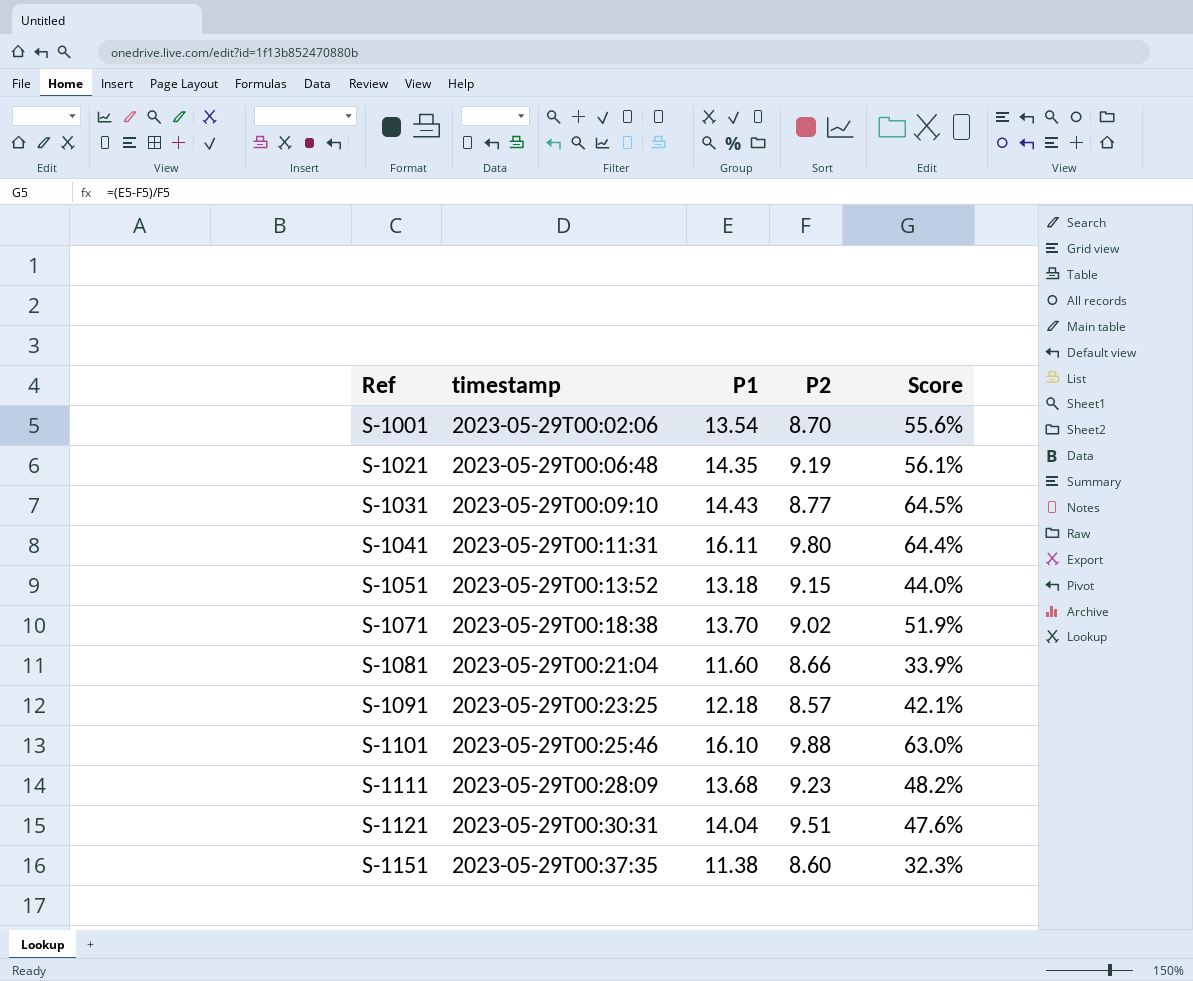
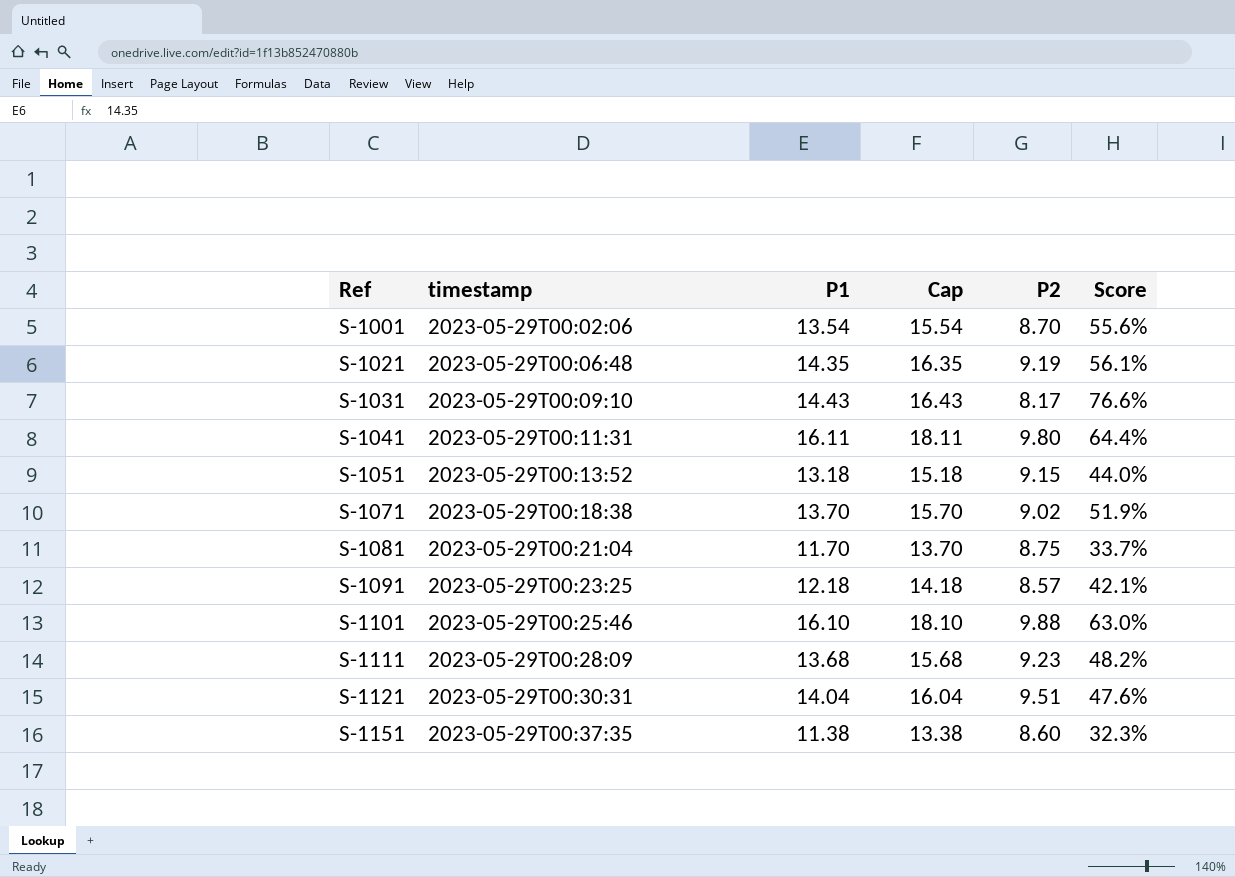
column Cap | formula: none -> [P1] + 2
S-1031 | P2: 8.77 -> 8.17
S-1031 | Score: 64.5% -> 76.6%
S-1081 | P1: 11.60 -> 11.70
S-1081 | P2: 8.66 -> 8.75
S-1081 | Score: 33.9% -> 33.7%

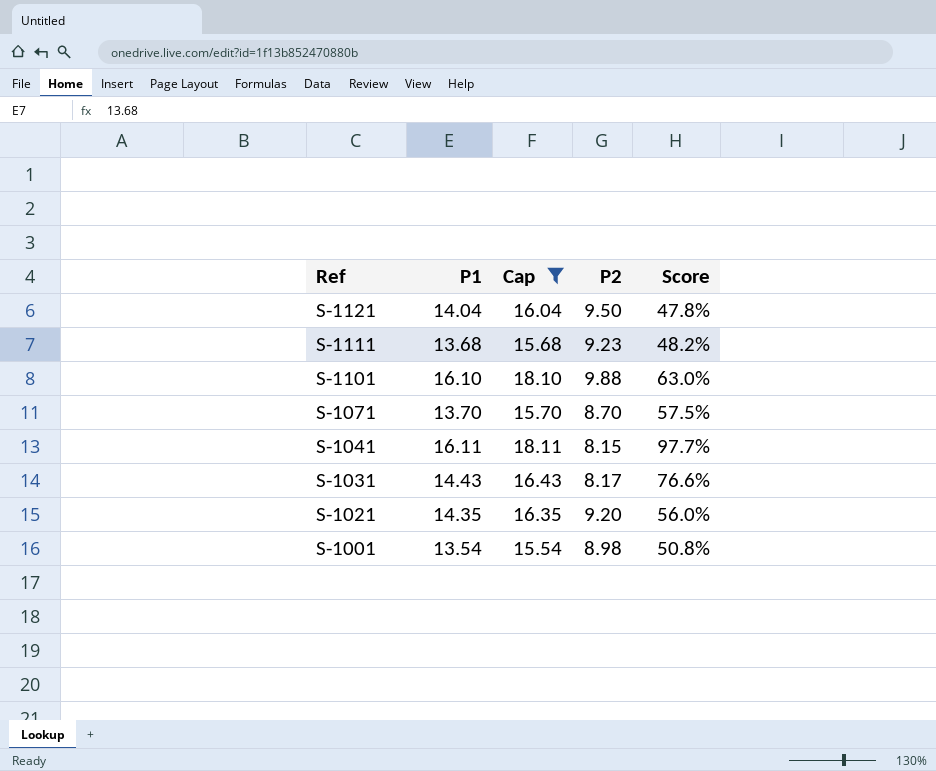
filter: none -> Cap >= 15.54
row order: Ref ascending -> Ref descending
column timestamp | position: 2 -> none
S-1121 | P2: 9.51 -> 9.50
S-1121 | Score: 47.6% -> 47.8%
S-1071 | P2: 9.02 -> 8.70
S-1071 | Score: 51.9% -> 57.5%
S-1041 | P2: 9.80 -> 8.15
S-1041 | Score: 64.4% -> 97.7%
S-1021 | P2: 9.19 -> 9.20
S-1021 | Score: 56.1% -> 56.0%
S-1001 | P2: 8.70 -> 8.98
S-1001 | Score: 55.6% -> 50.8%

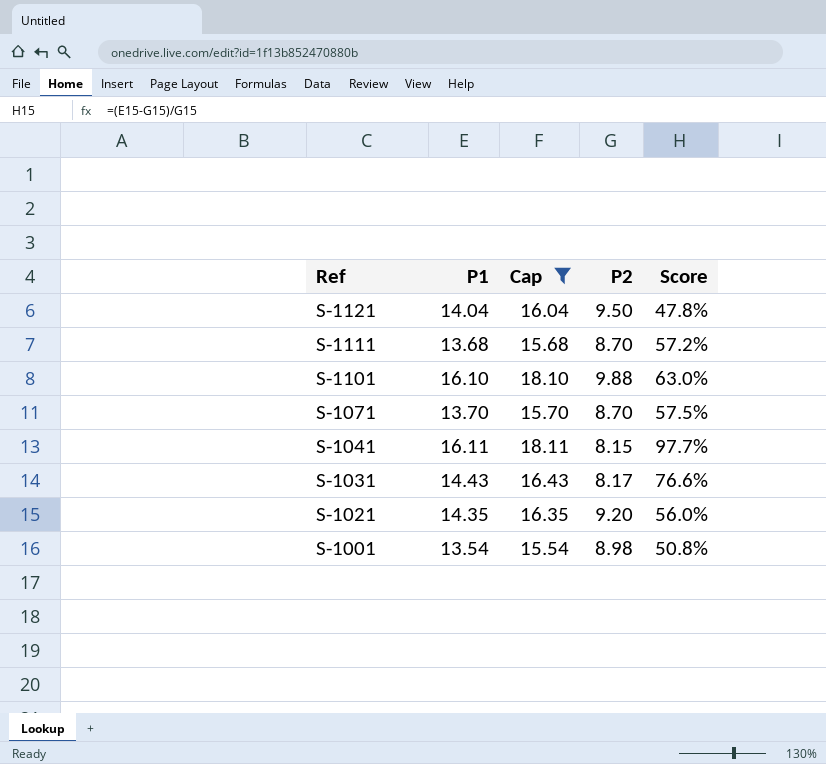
S-1111 | P2: 9.23 -> 8.70
S-1111 | Score: 48.2% -> 57.2%

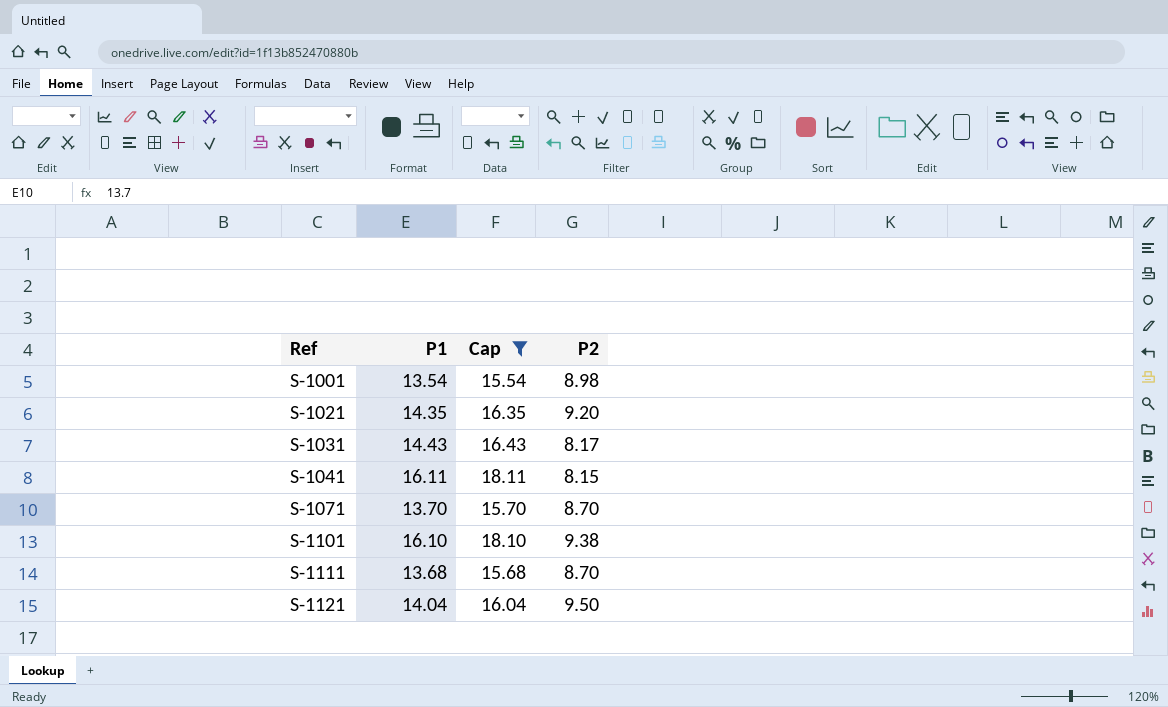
row order: Ref descending -> Ref ascending
column Score | formula: ([P1] - [P2]) / [P2] -> none
S-1101 | P2: 9.88 -> 9.38

